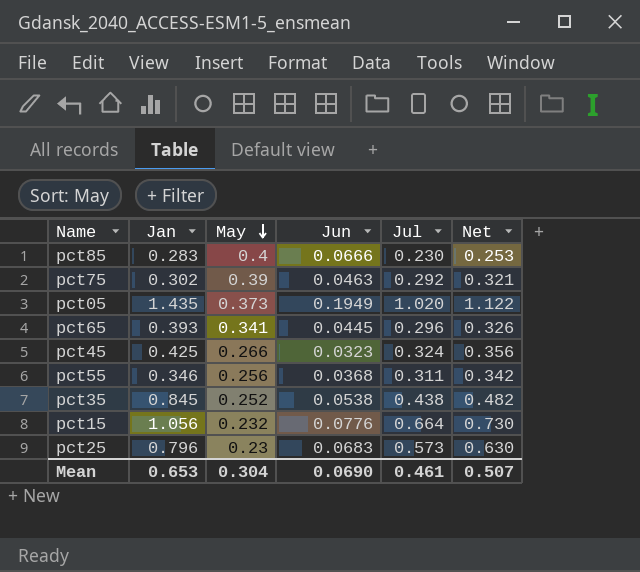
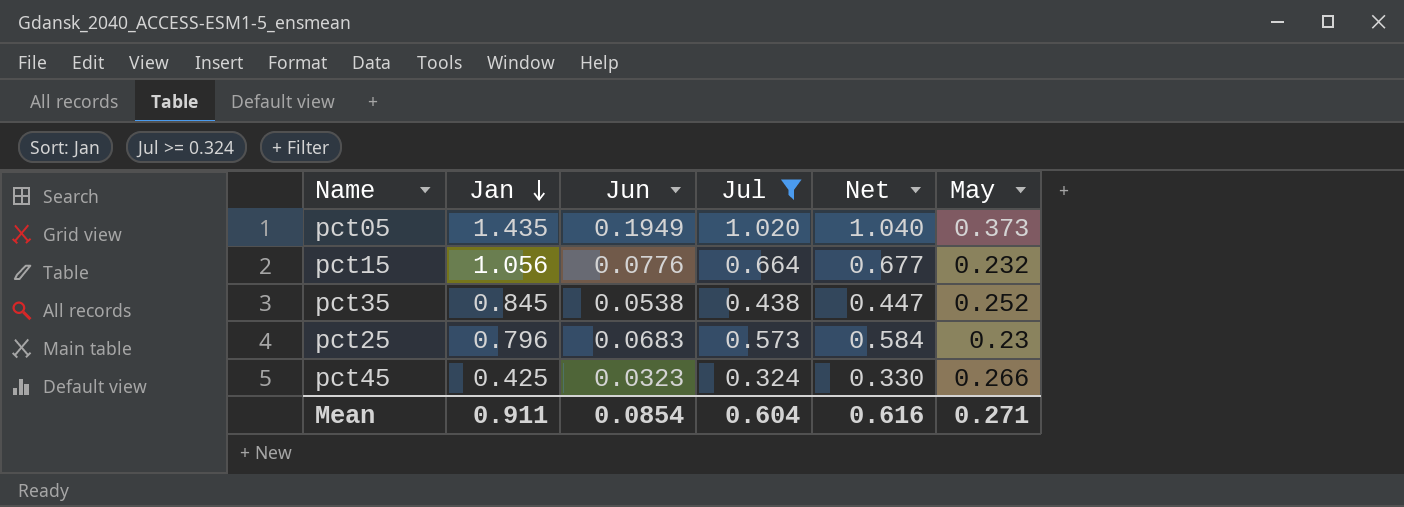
filter: none -> Jul >= 0.324
row order: May descending -> Jan descending
column Net | formula: [Jul] * 1.1 -> [Jul] * 1.02
column May | position: 3 -> 6
Mean | Jan: 0.653 -> 0.911
Mean | Jun: 0.0690 -> 0.0854
Mean | Jul: 0.461 -> 0.604
Mean | Net: 0.507 -> 0.616
Mean | May: 0.304 -> 0.271

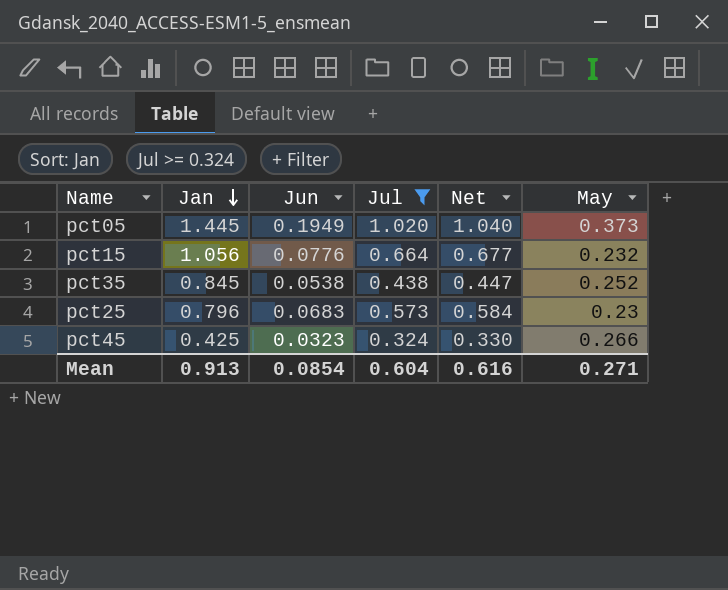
pct05 | Jan: 1.435 -> 1.445
Mean | Jan: 0.911 -> 0.913

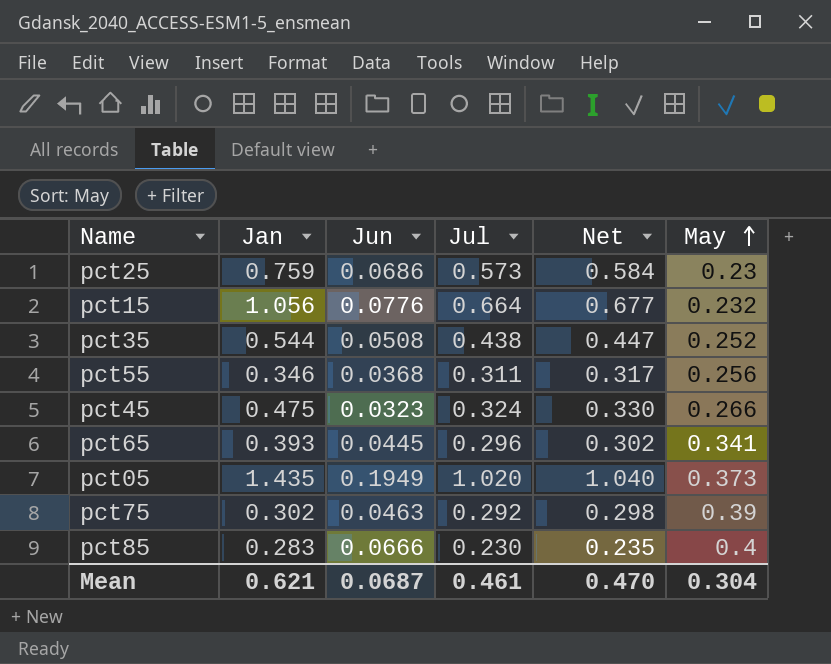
filter: Jul >= 0.324 -> none
row order: Jan descending -> May ascending
pct25 | Jan: 0.796 -> 0.759
pct25 | Jun: 0.0683 -> 0.0686
pct35 | Jan: 0.845 -> 0.544
pct35 | Jun: 0.0538 -> 0.0508
pct45 | Jan: 0.425 -> 0.475
pct05 | Jan: 1.445 -> 1.435
Mean | Jan: 0.913 -> 0.621
Mean | Jun: 0.0854 -> 0.0687
Mean | Jul: 0.604 -> 0.461
Mean | Net: 0.616 -> 0.470
Mean | May: 0.271 -> 0.304

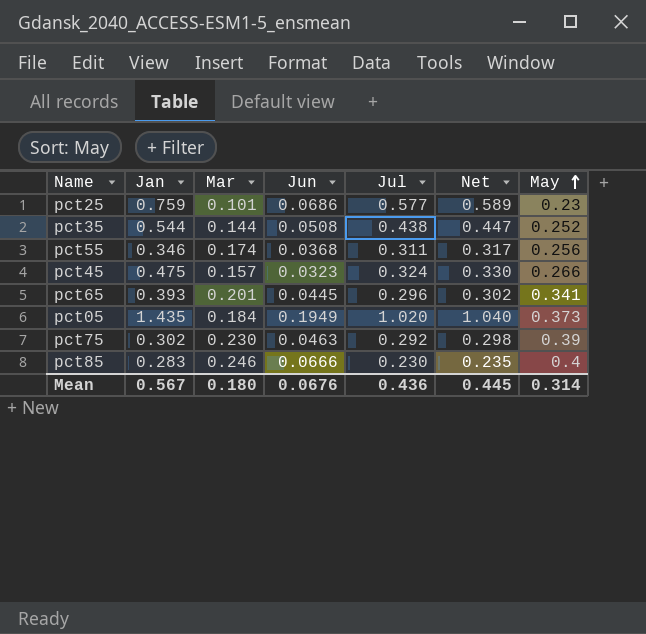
column Mar | position: none -> 3
row pct15: 1.056 | 0.0776 | 0.664 | 0.677 | 0.232 -> none
pct25 | Jul: 0.573 -> 0.577
pct25 | Net: 0.584 -> 0.589
Mean | Jan: 0.621 -> 0.567
Mean | Jun: 0.0687 -> 0.0676
Mean | Jul: 0.461 -> 0.436
Mean | Net: 0.470 -> 0.445
Mean | May: 0.304 -> 0.314

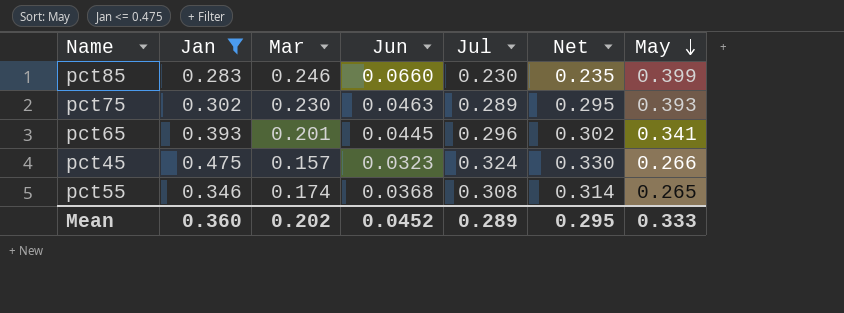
filter: none -> Jan <= 0.475
row order: May ascending -> May descending
pct85 | Jun: 0.0666 -> 0.0660
pct85 | May: 0.4 -> 0.399
pct75 | Jul: 0.292 -> 0.289
pct75 | Net: 0.298 -> 0.295
pct75 | May: 0.39 -> 0.393
pct55 | Jul: 0.311 -> 0.308
pct55 | Net: 0.317 -> 0.314
pct55 | May: 0.256 -> 0.265
Mean | Jan: 0.567 -> 0.360
Mean | Mar: 0.180 -> 0.202
Mean | Jun: 0.0676 -> 0.0452
Mean | Jul: 0.436 -> 0.289
Mean | Net: 0.445 -> 0.295
Mean | May: 0.314 -> 0.333

